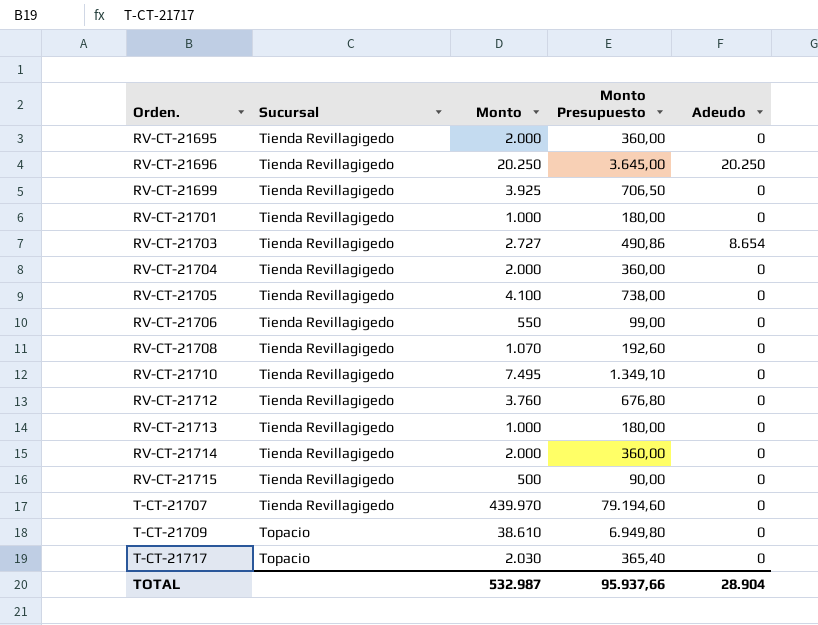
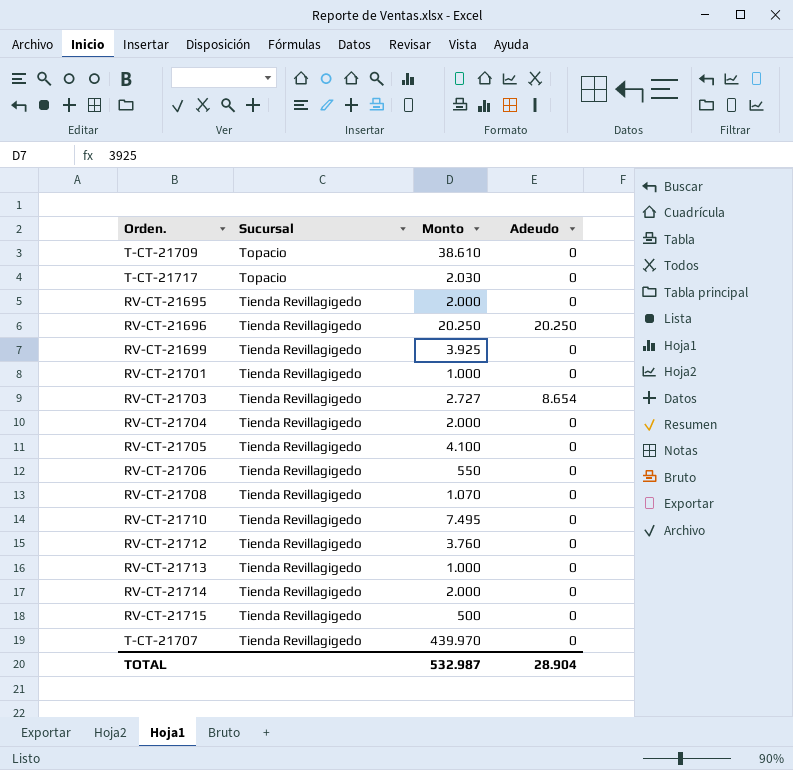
row order: Orden. ascending -> Sucursal descending
column Monto Presupuesto | formula: [Monto] * 0,18 -> none

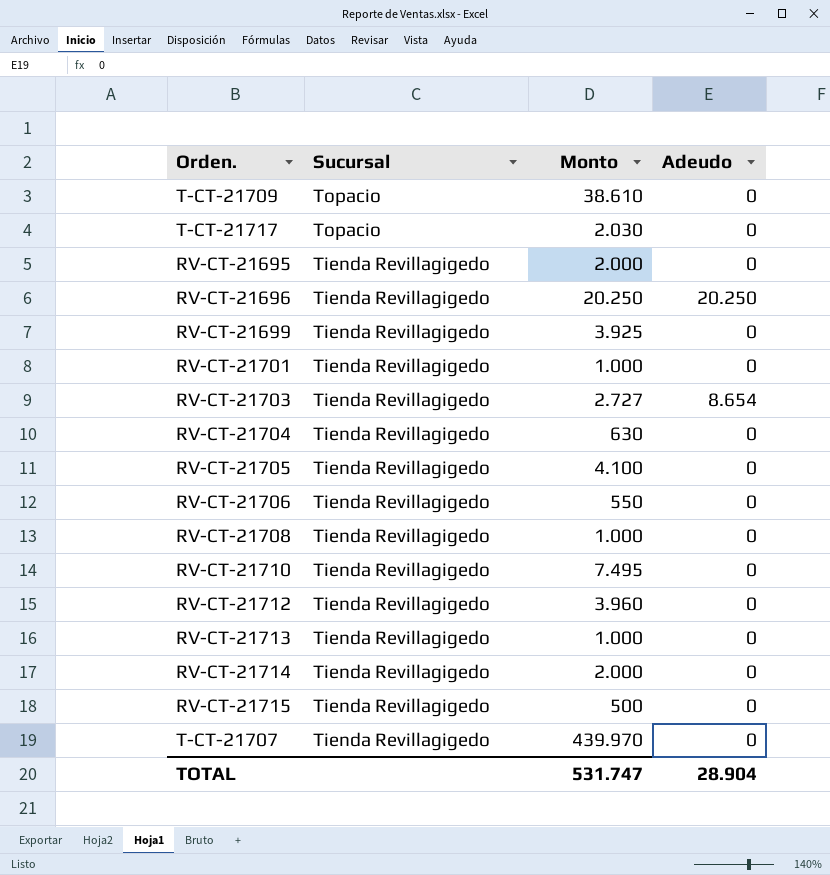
RV-CT-21704 | Monto: 2.000 -> 630
RV-CT-21708 | Monto: 1.070 -> 1.000
RV-CT-21712 | Monto: 3.760 -> 3.960
TOTAL | Monto: 532.987 -> 531.747

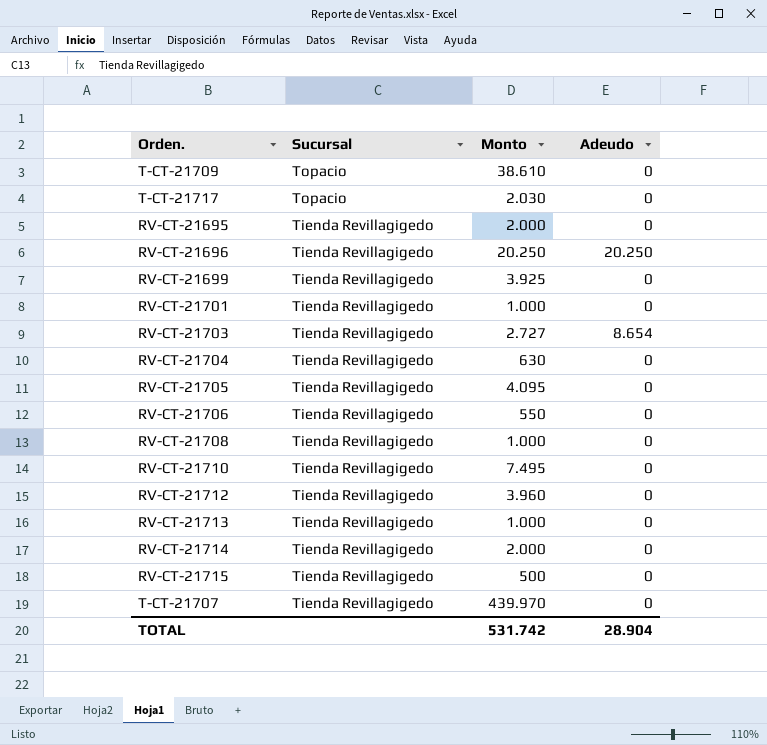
RV-CT-21705 | Monto: 4.100 -> 4.095
TOTAL | Monto: 531.747 -> 531.742

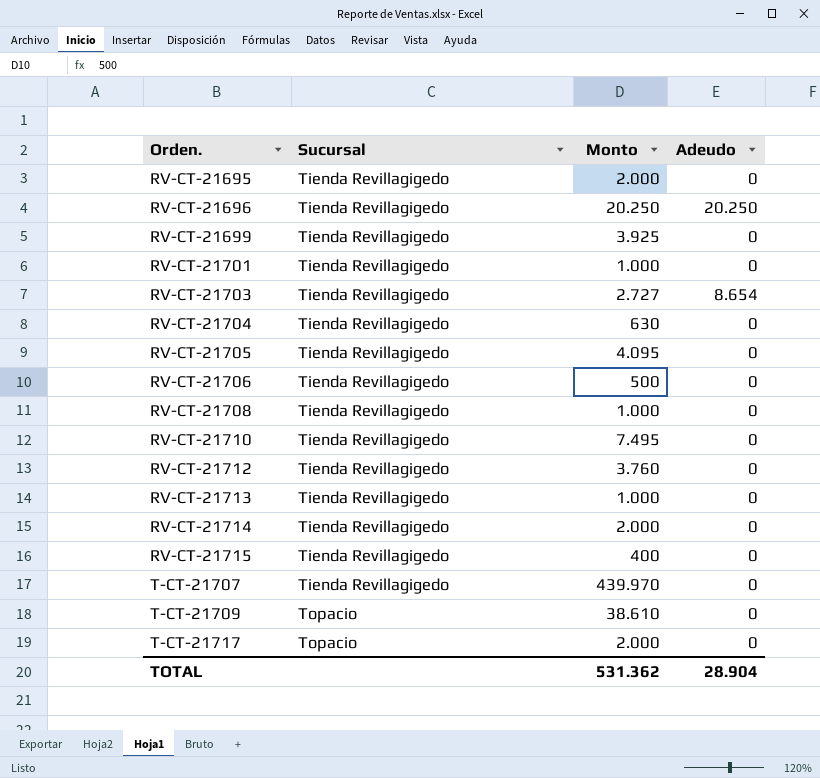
row order: Sucursal descending -> Orden. ascending
RV-CT-21706 | Monto: 550 -> 500
RV-CT-21712 | Monto: 3.960 -> 3.760
RV-CT-21715 | Monto: 500 -> 400
T-CT-21717 | Monto: 2.030 -> 2.000
TOTAL | Monto: 531.742 -> 531.362

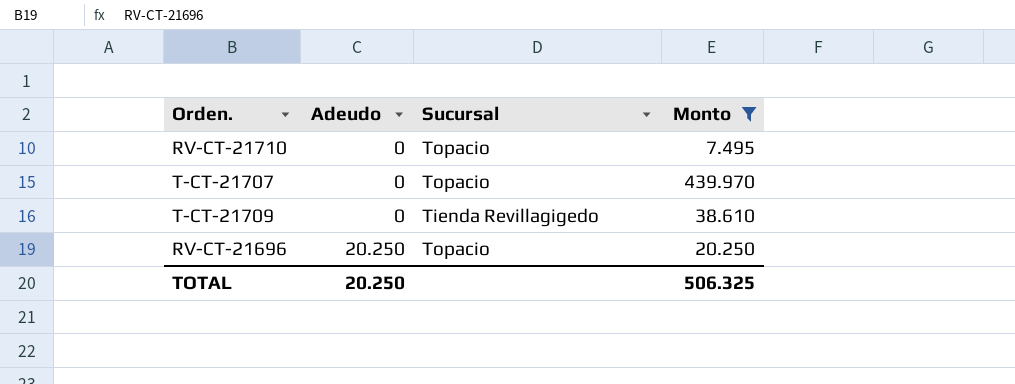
filter: none -> Monto >= 7.495
row order: Orden. ascending -> Adeudo ascending
column Adeudo | position: 4 -> 2
RV-CT-21710 | Sucursal: Tienda Revillagigedo -> Topacio
T-CT-21707 | Sucursal: Tienda Revillagigedo -> Topacio
T-CT-21709 | Sucursal: Topacio -> Tienda Revillagigedo
RV-CT-21696 | Sucursal: Tienda Revillagigedo -> Topacio
TOTAL | Adeudo: 28.904 -> 20.250
TOTAL | Monto: 531.362 -> 506.325

